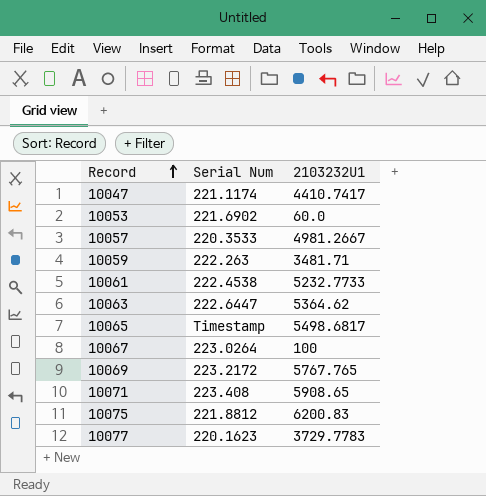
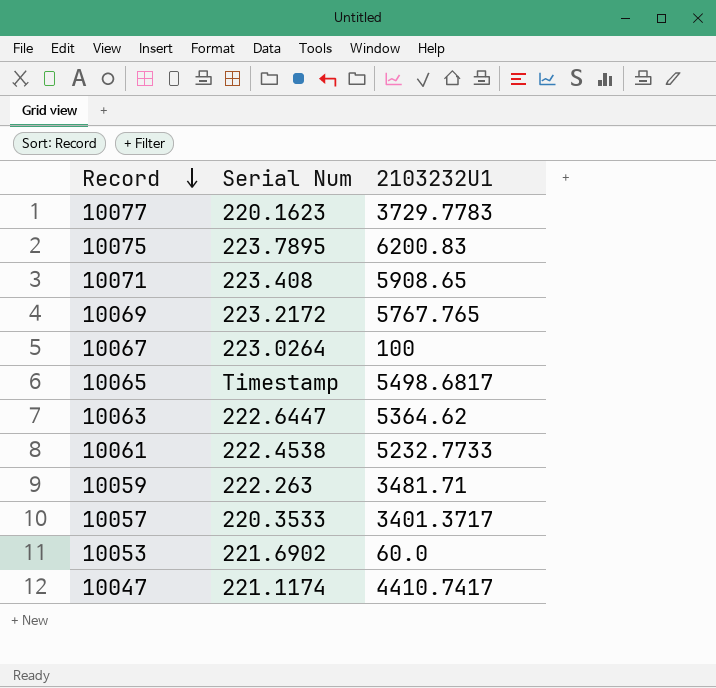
row order: Record ascending -> Record descending
10075 | Serial Num: 221.8812 -> 223.7895
10057 | 2103232U1: 4981.2667 -> 3401.3717

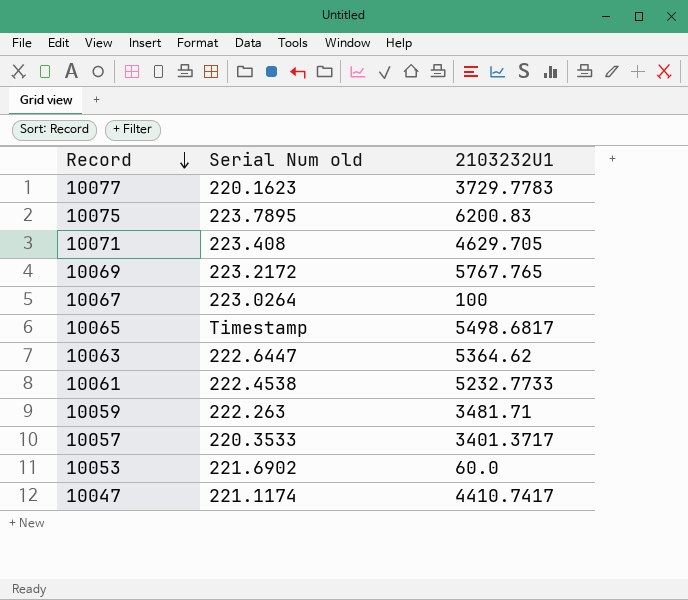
column name: Serial Num -> Serial Num old
10071 | 2103232U1: 5908.65 -> 4629.705

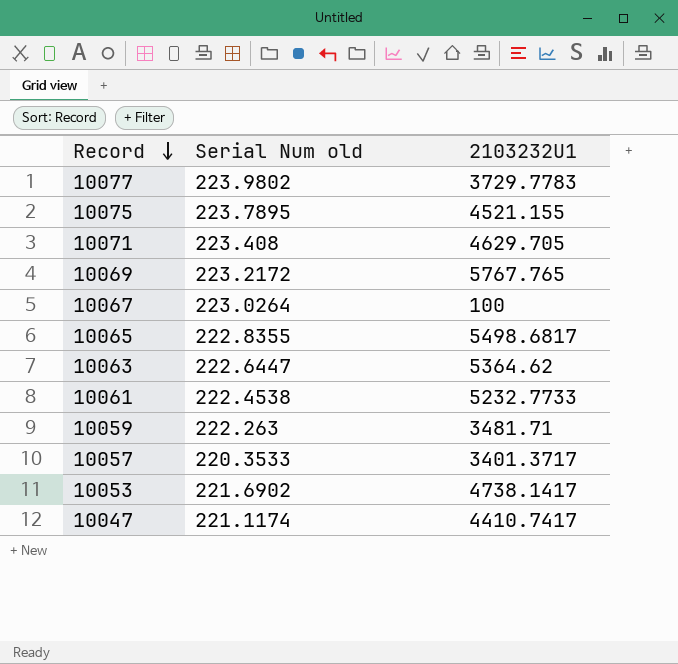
10077 | Serial Num old: 220.1623 -> 223.9802
10075 | 2103232U1: 6200.83 -> 4521.155
10065 | Serial Num old: Timestamp -> 222.8355
10053 | 2103232U1: 60.0 -> 4738.1417

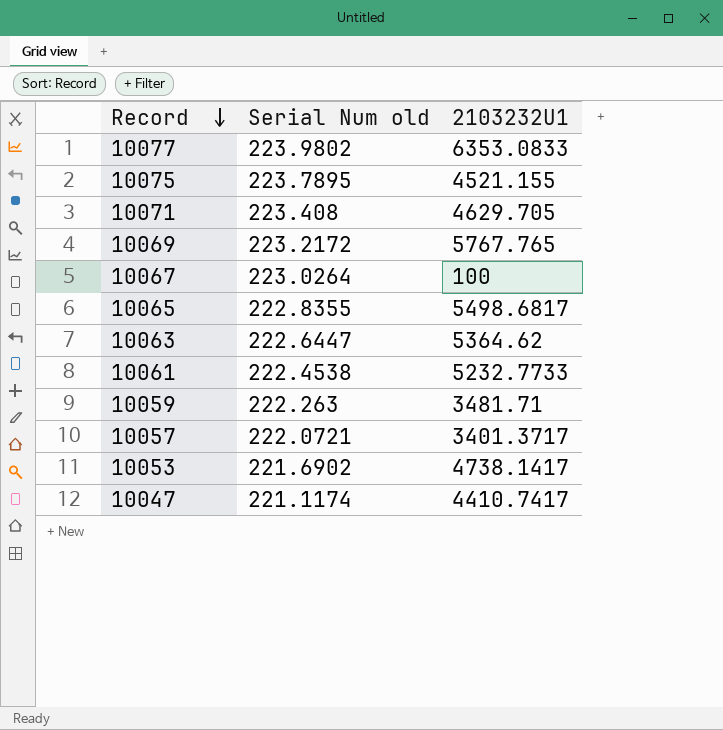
10077 | 2103232U1: 3729.7783 -> 6353.0833
10057 | Serial Num old: 220.3533 -> 222.0721

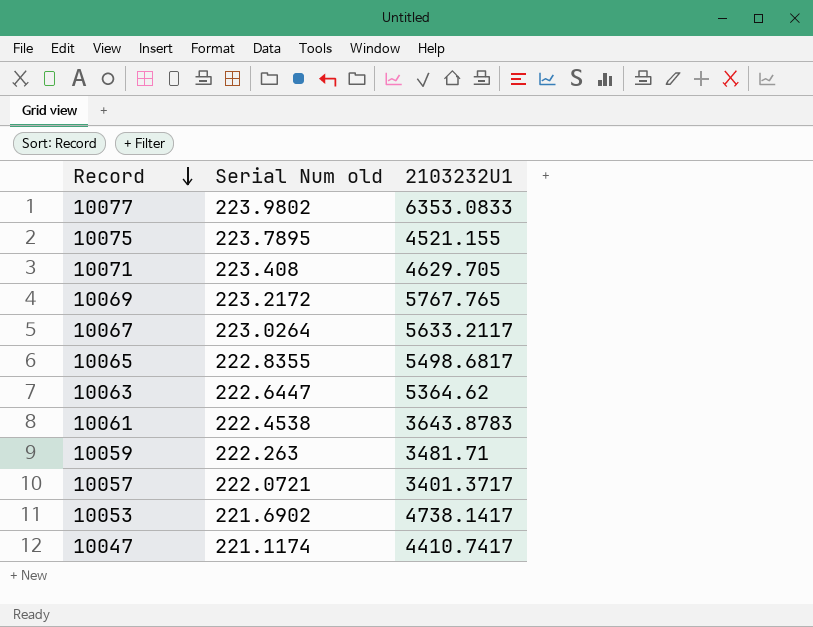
10067 | 2103232U1: 100 -> 5633.2117
10061 | 2103232U1: 5232.7733 -> 3643.8783

